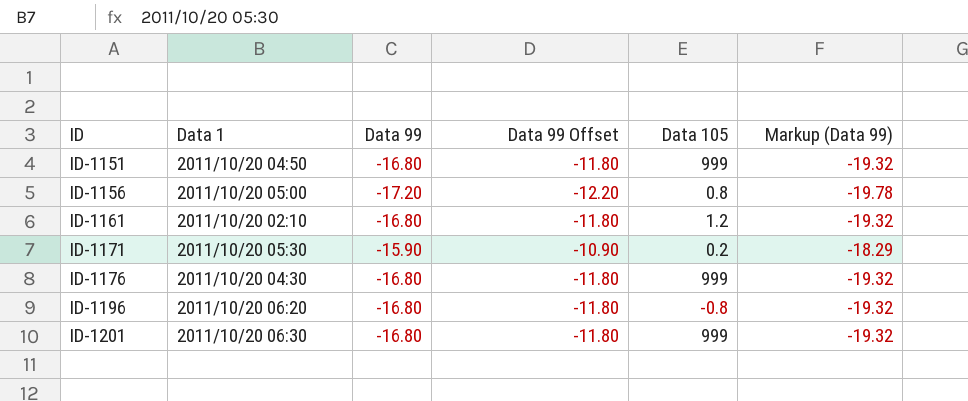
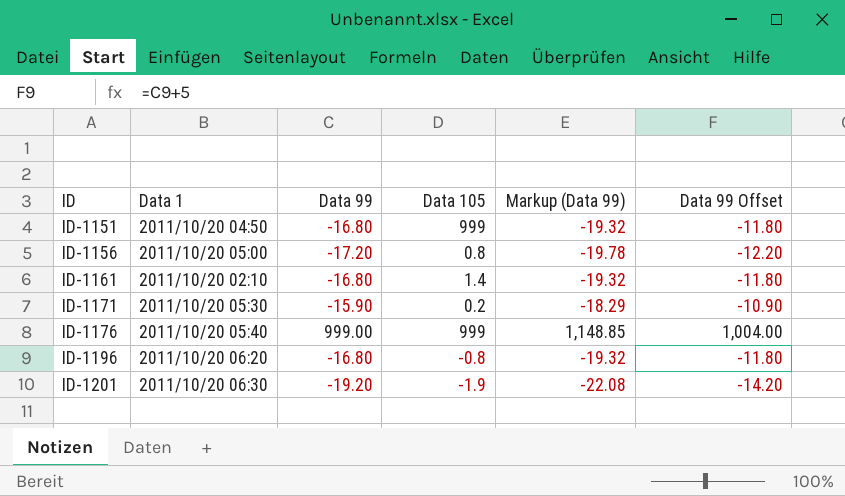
column Data 99 Offset | position: 4 -> 6
ID-1161 | Data 105: 1.2 -> 1.4
ID-1176 | Data 1: 2011/10/20 04:30 -> 2011/10/20 05:40
ID-1176 | Data 99: -16.80 -> 999.00
ID-1176 | Markup (Data 99): -19.32 -> 1,148.85
ID-1176 | Data 99 Offset: -11.80 -> 1,004.00
ID-1201 | Data 99: -16.80 -> -19.20
ID-1201 | Data 105: 999 -> -1.9
ID-1201 | Markup (Data 99): -19.32 -> -22.08
ID-1201 | Data 99 Offset: -11.80 -> -14.20

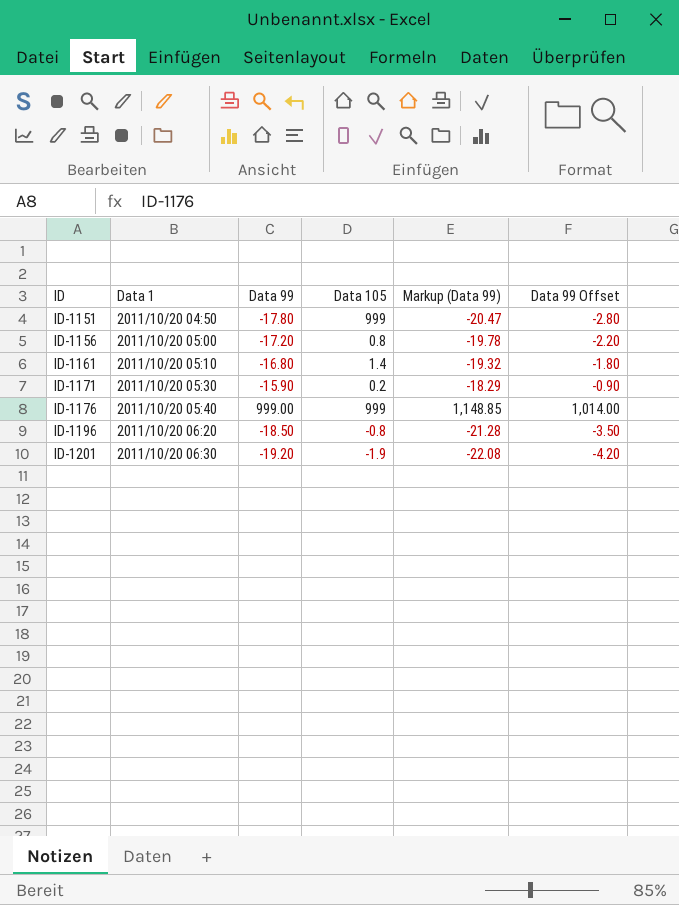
column Data 99 Offset | formula: [Data 99] + 5 -> [Data 99] + 15
ID-1151 | Data 99: -16.80 -> -17.80
ID-1151 | Markup (Data 99): -19.32 -> -20.47
ID-1161 | Data 1: 2011/10/20 02:10 -> 2011/10/20 05:10
ID-1196 | Data 99: -16.80 -> -18.50
ID-1196 | Markup (Data 99): -19.32 -> -21.28

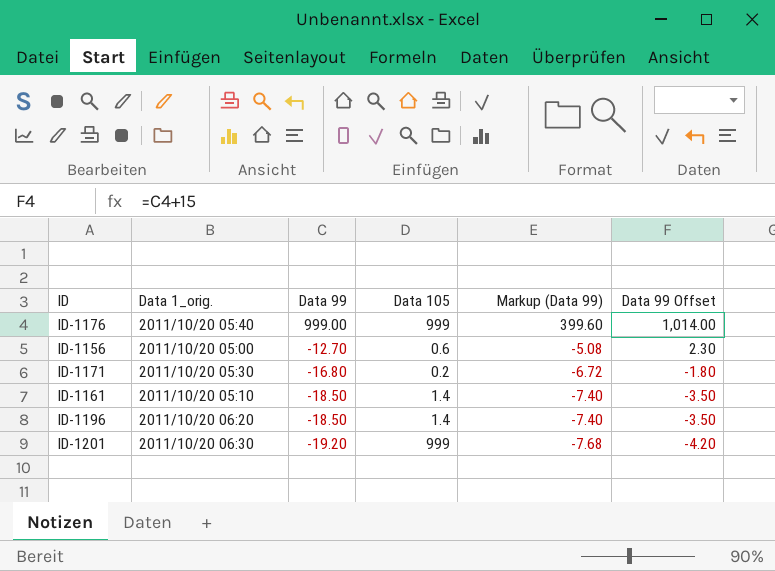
row order: ID ascending -> Data 99 descending
column name: Data 1 -> Data 1_orig.
column Markup (Data 99) | formula: [Data 99] * 1.15 -> [Data 99] * 0.4
row ID-1151: 2011/10/20 04:50 | -17.80 | 999 | -20.47 | -2.80 -> none
ID-1156 | Data 99: -17.20 -> -12.70
ID-1156 | Data 105: 0.8 -> 0.6
ID-1156 | Data 99 Offset: -2.20 -> 2.30
ID-1171 | Data 99: -15.90 -> -16.80
ID-1171 | Data 99 Offset: -0.90 -> -1.80
ID-1161 | Data 99: -16.80 -> -18.50
ID-1161 | Data 99 Offset: -1.80 -> -3.50
ID-1196 | Data 105: -0.8 -> 1.4
ID-1201 | Data 105: -1.9 -> 999

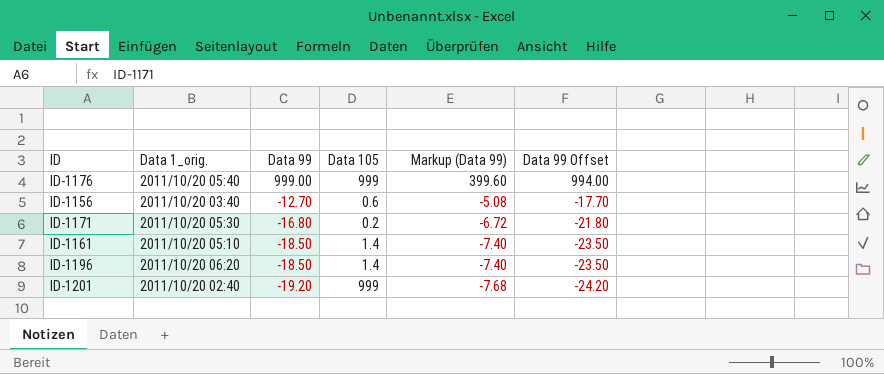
column Data 99 Offset | formula: [Data 99] + 15 -> [Data 99] - 5
ID-1156 | Data 1_orig.: 2011/10/20 05:00 -> 2011/10/20 03:40
ID-1201 | Data 1_orig.: 2011/10/20 06:30 -> 2011/10/20 02:40

